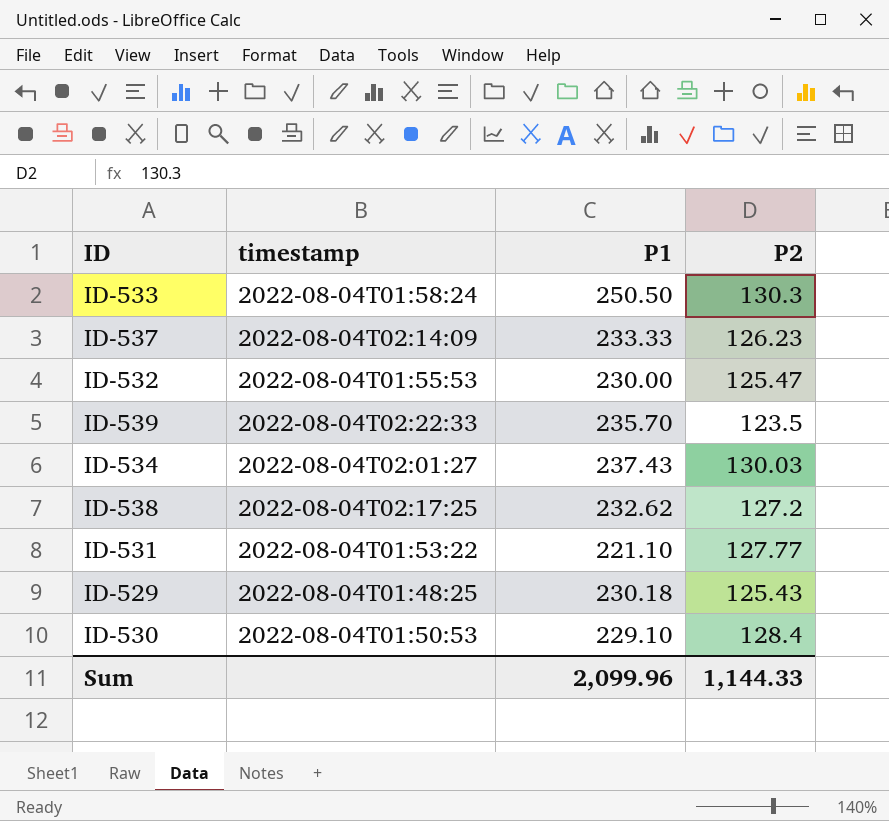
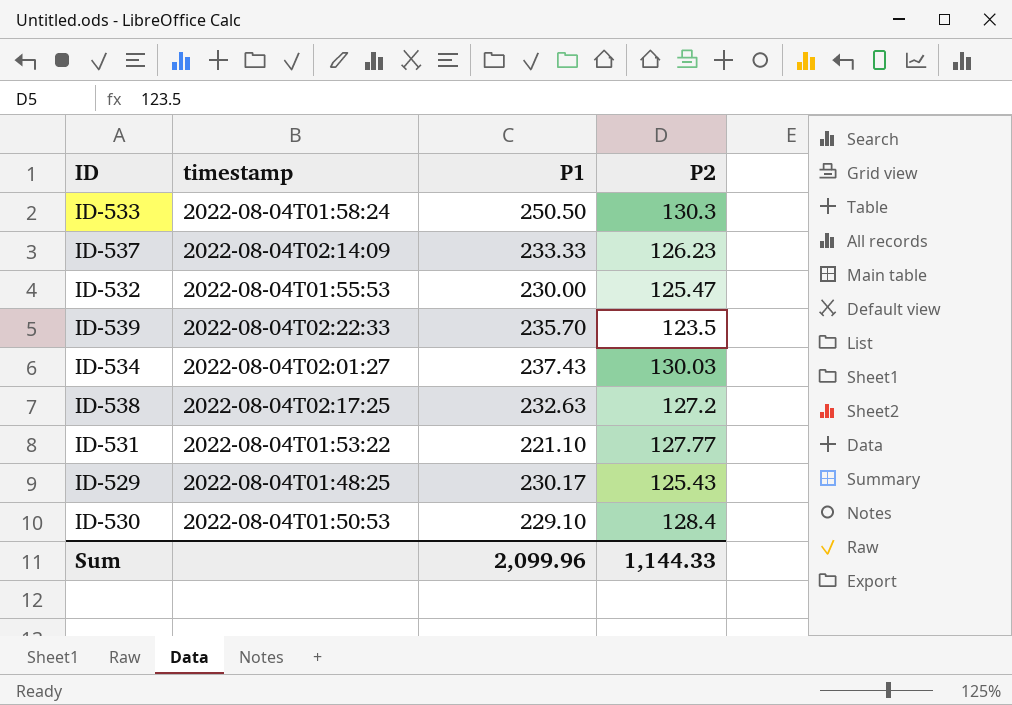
ID-538 | P1: 232.62 -> 232.63
ID-529 | P1: 230.18 -> 230.17

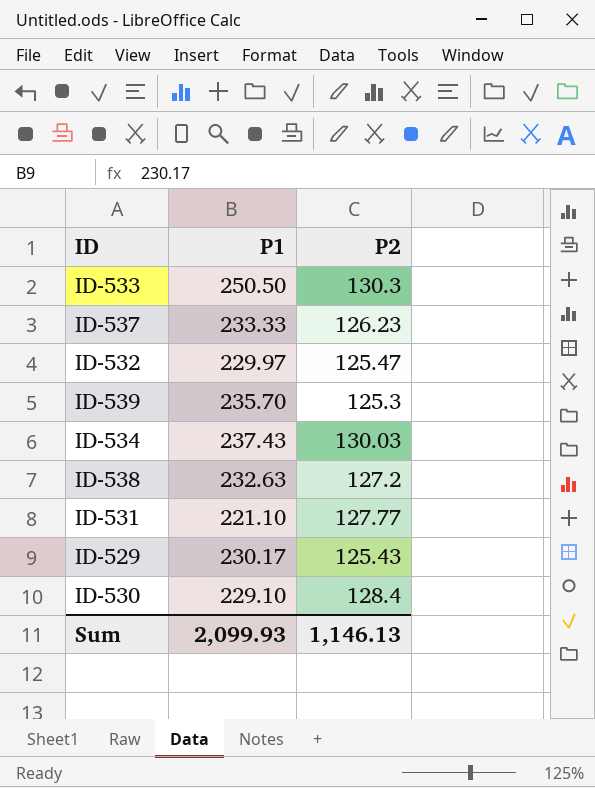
column timestamp | position: 2 -> none
ID-532 | P1: 230.00 -> 229.97
ID-539 | P2: 123.5 -> 125.3
Sum | P1: 2,099.96 -> 2,099.93
Sum | P2: 1,144.33 -> 1,146.13

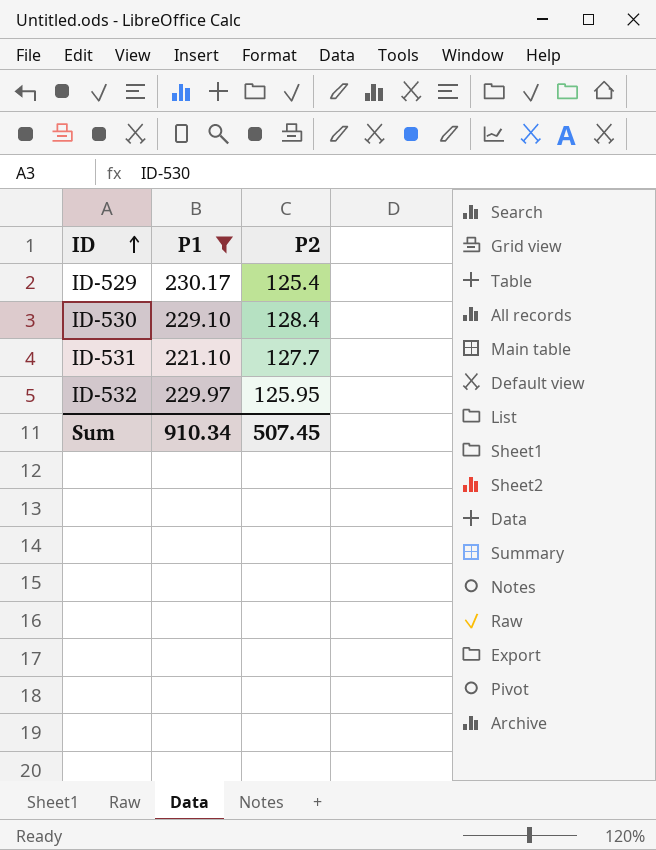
filter: none -> P1 <= 230.17
row order: none -> ID ascending
ID-529 | P2: 125.43 -> 125.4
ID-531 | P2: 127.77 -> 127.7
ID-532 | P2: 125.47 -> 125.95
Sum | P1: 2,099.93 -> 910.34
Sum | P2: 1,146.13 -> 507.45

